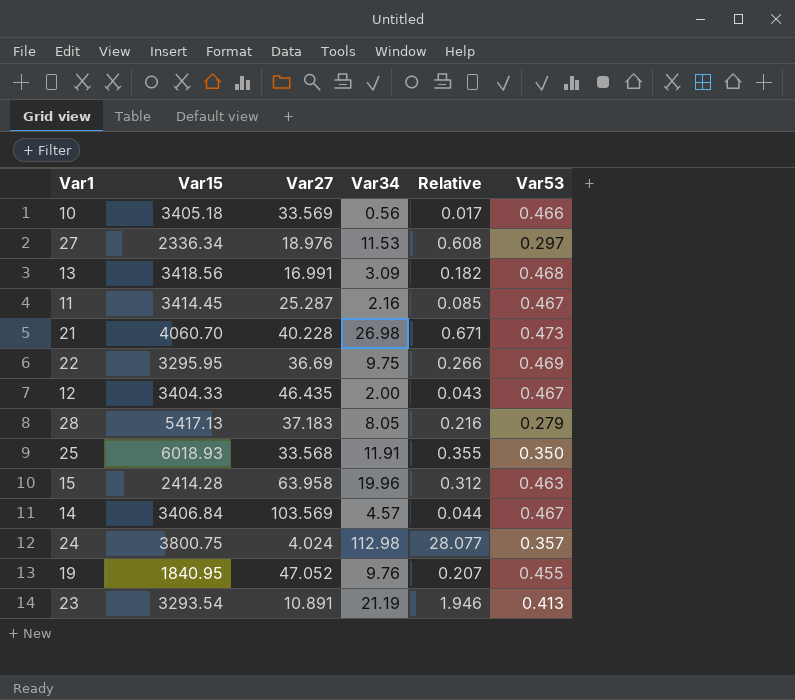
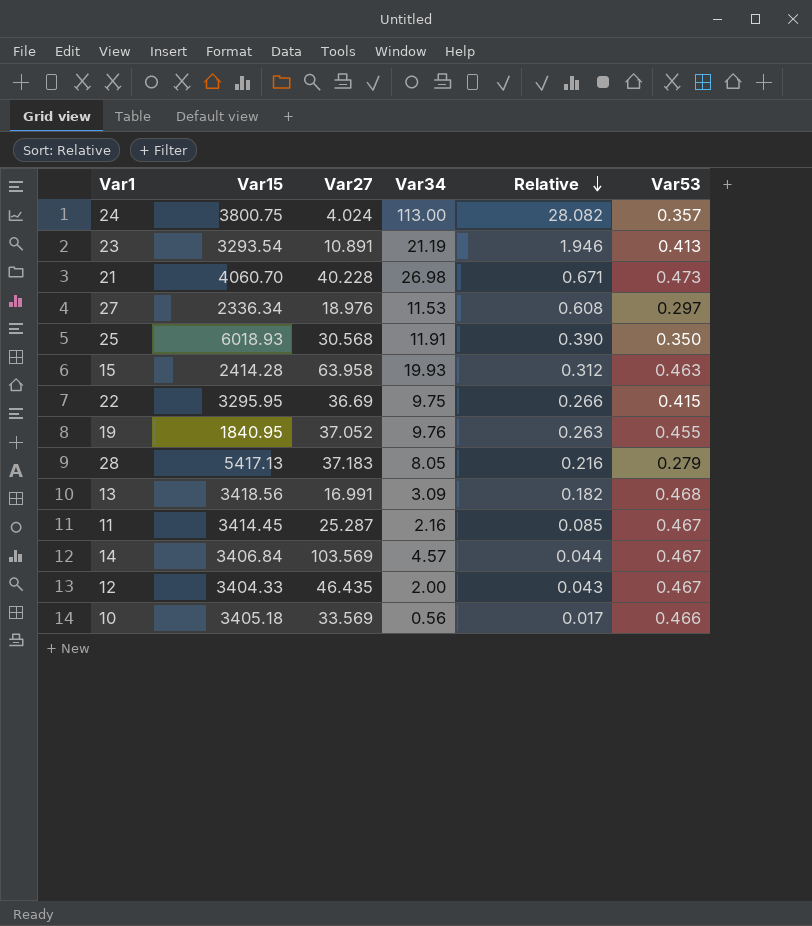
row order: none -> Relative descending
24 | Var34: 112.98 -> 113.00
24 | Relative: 28.077 -> 28.082
25 | Var27: 33.568 -> 30.568
25 | Relative: 0.355 -> 0.390
15 | Var34: 19.96 -> 19.93
22 | Var53: 0.469 -> 0.415
19 | Var27: 47.052 -> 37.052
19 | Relative: 0.207 -> 0.263

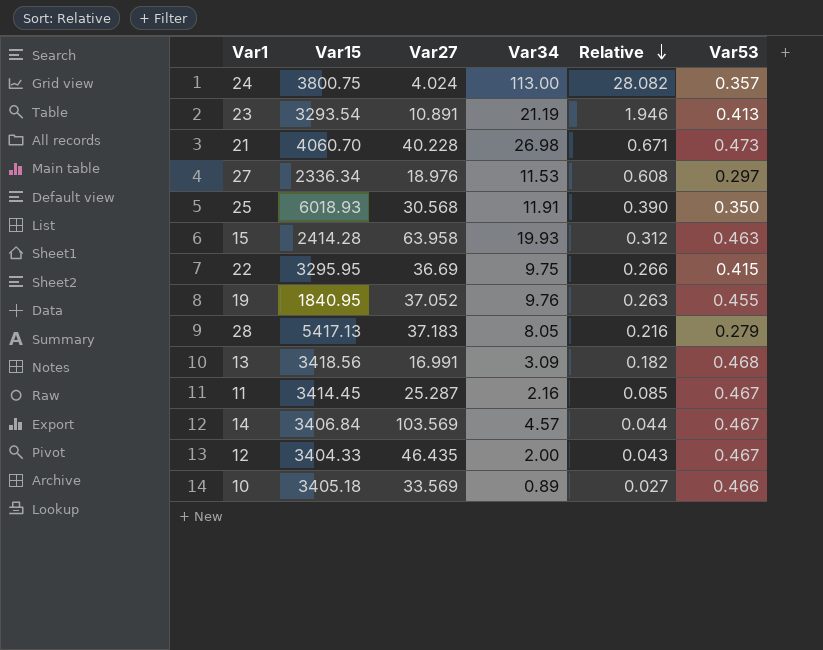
10 | Var34: 0.56 -> 0.89
10 | Relative: 0.017 -> 0.027

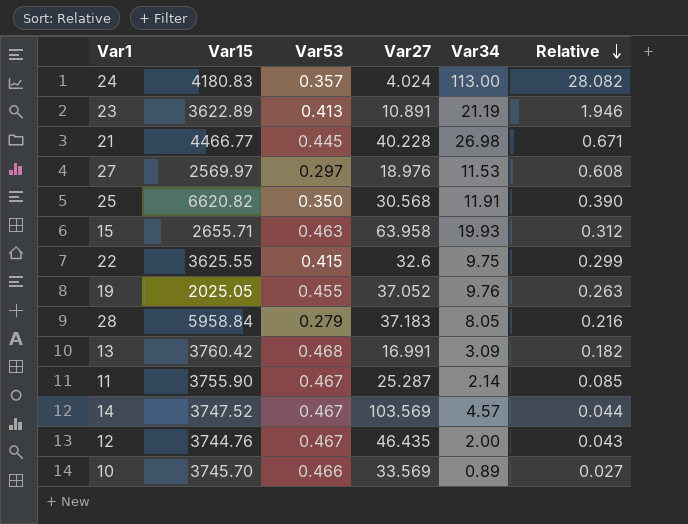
column Var53 | position: 6 -> 3
24 | Var15: 3800.75 -> 4180.83
23 | Var15: 3293.54 -> 3622.89
21 | Var15: 4060.70 -> 4466.77
21 | Var53: 0.473 -> 0.445
27 | Var15: 2336.34 -> 2569.97
25 | Var15: 6018.93 -> 6620.82
15 | Var15: 2414.28 -> 2655.71
22 | Var15: 3295.95 -> 3625.55
22 | Var27: 36.69 -> 32.6
22 | Relative: 0.266 -> 0.299
19 | Var15: 1840.95 -> 2025.05
28 | Var15: 5417.13 -> 5958.84
13 | Var15: 3418.56 -> 3760.42
11 | Var15: 3414.45 -> 3755.90
11 | Var34: 2.16 -> 2.14
14 | Var15: 3406.84 -> 3747.52
12 | Var15: 3404.33 -> 3744.76
10 | Var15: 3405.18 -> 3745.70

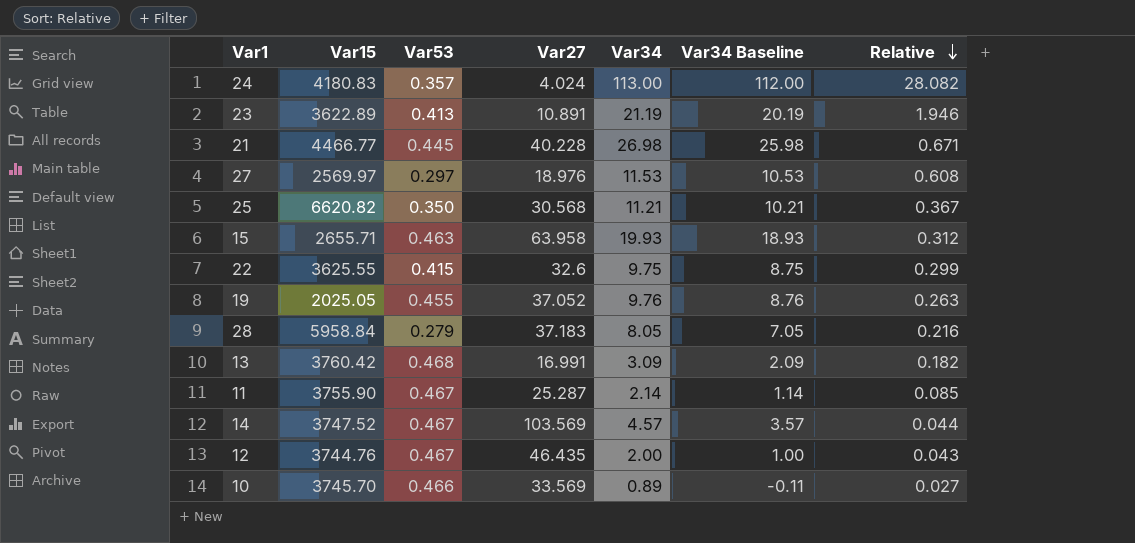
column Var34 Baseline | formula: none -> [Var34] - 1
25 | Var34: 11.91 -> 11.21
25 | Relative: 0.390 -> 0.367

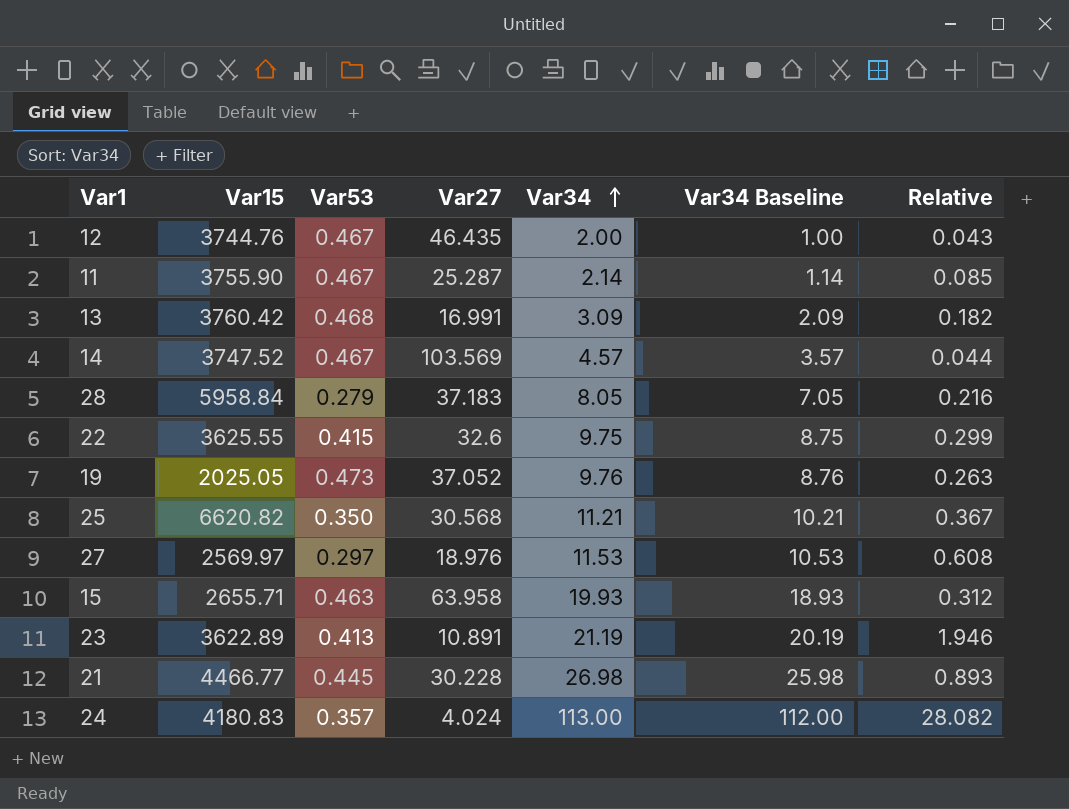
row order: Relative descending -> Var34 ascending
row 10: 3745.70 | 0.466 | 33.569 | 0.89 | -0.11 | 0.027 -> none
19 | Var53: 0.455 -> 0.473
21 | Var27: 40.228 -> 30.228
21 | Relative: 0.671 -> 0.893

